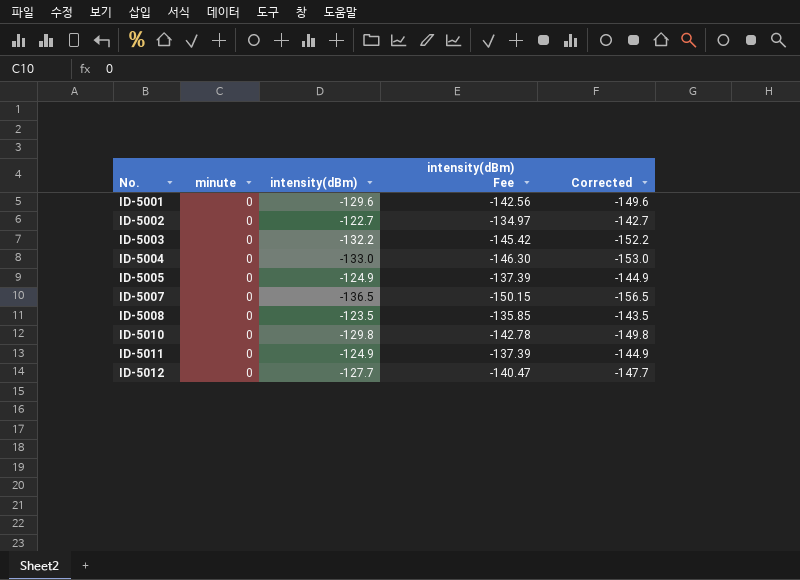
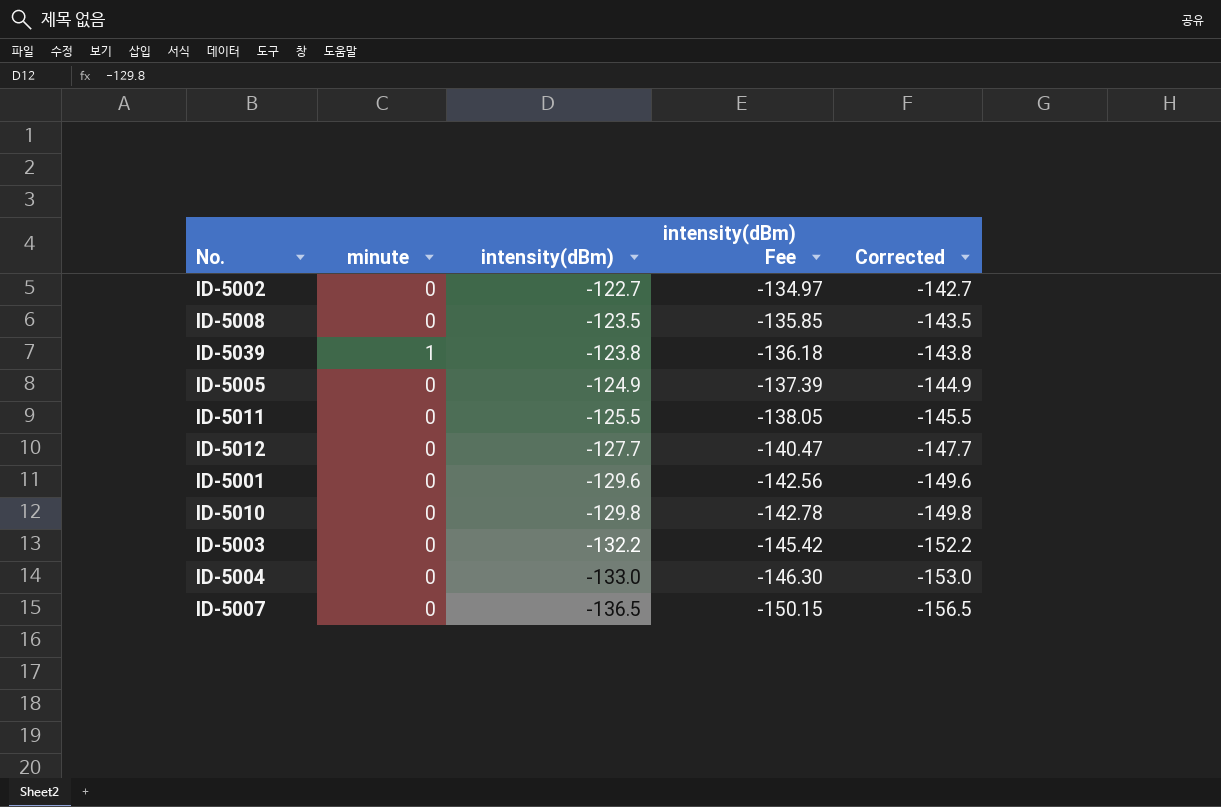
row order: No. ascending -> intensity(dBm) descending
row ID-5039: none -> 1 | -123.8 | -136.18 | -143.8
ID-5011 | intensity(dBm): -124.9 -> -125.5
ID-5011 | intensity(dBm) Fee: -137.39 -> -138.05
ID-5011 | Corrected: -144.9 -> -145.5

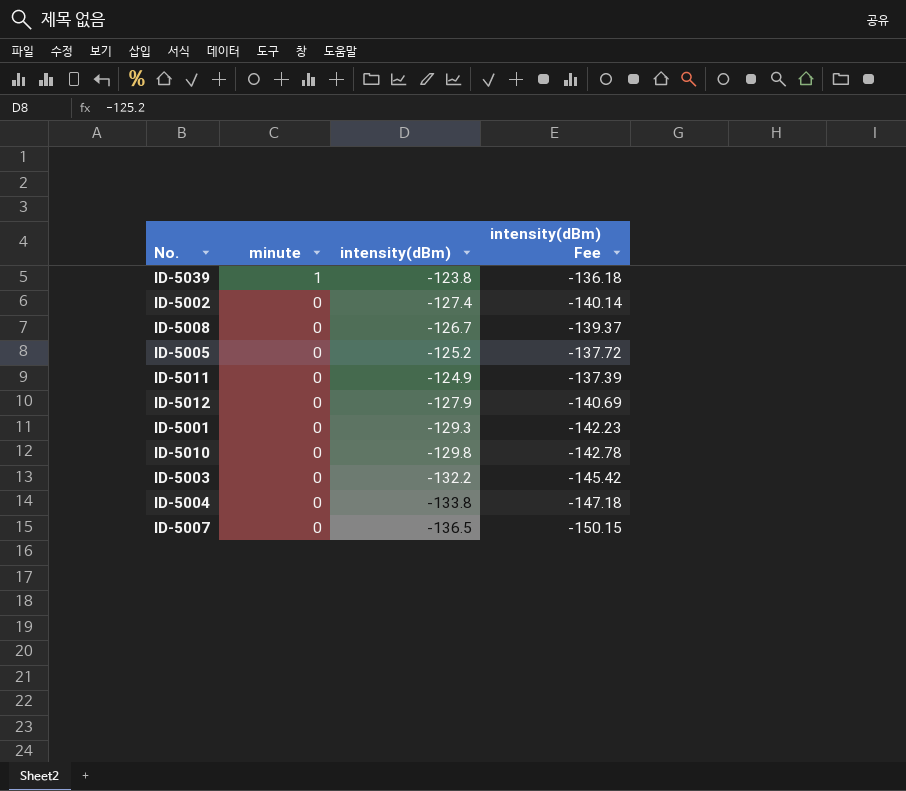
row order: intensity(dBm) descending -> minute descending
column Corrected | formula: [intensity(dBm)] - 20 -> none
ID-5002 | intensity(dBm): -122.7 -> -127.4
ID-5002 | intensity(dBm) Fee: -134.97 -> -140.14
ID-5008 | intensity(dBm): -123.5 -> -126.7
ID-5008 | intensity(dBm) Fee: -135.85 -> -139.37
ID-5005 | intensity(dBm): -124.9 -> -125.2
ID-5005 | intensity(dBm) Fee: -137.39 -> -137.72
ID-5011 | intensity(dBm): -125.5 -> -124.9
ID-5011 | intensity(dBm) Fee: -138.05 -> -137.39
ID-5012 | intensity(dBm): -127.7 -> -127.9
ID-5012 | intensity(dBm) Fee: -140.47 -> -140.69
ID-5001 | intensity(dBm): -129.6 -> -129.3
ID-5001 | intensity(dBm) Fee: -142.56 -> -142.23
ID-5004 | intensity(dBm): -133.0 -> -133.8
ID-5004 | intensity(dBm) Fee: -146.30 -> -147.18

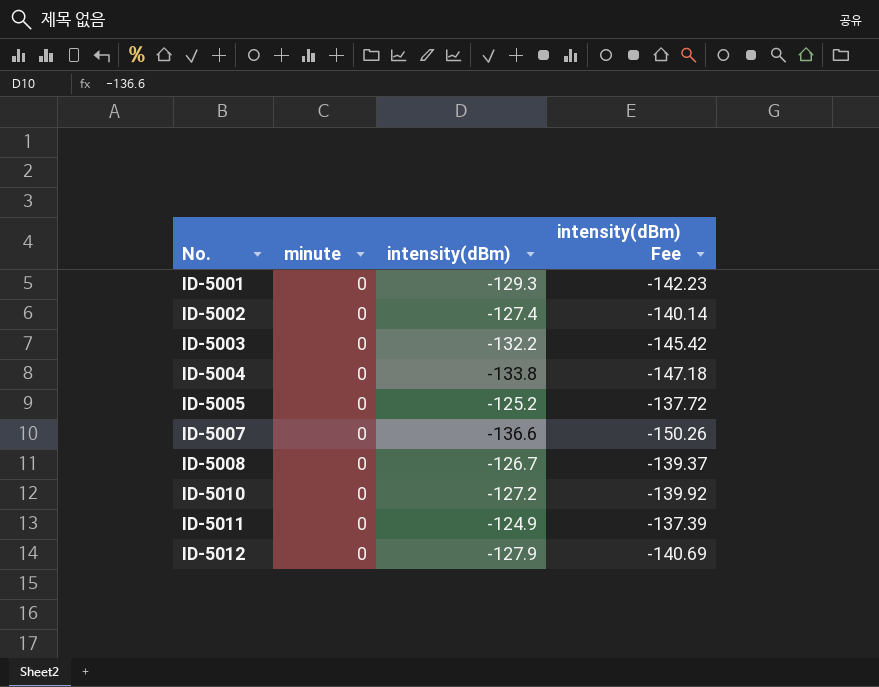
row order: minute descending -> No. ascending
row ID-5039: 1 | -123.8 | -136.18 -> none
ID-5007 | intensity(dBm): -136.5 -> -136.6
ID-5007 | intensity(dBm) Fee: -150.15 -> -150.26
ID-5010 | intensity(dBm): -129.8 -> -127.2
ID-5010 | intensity(dBm) Fee: -142.78 -> -139.92

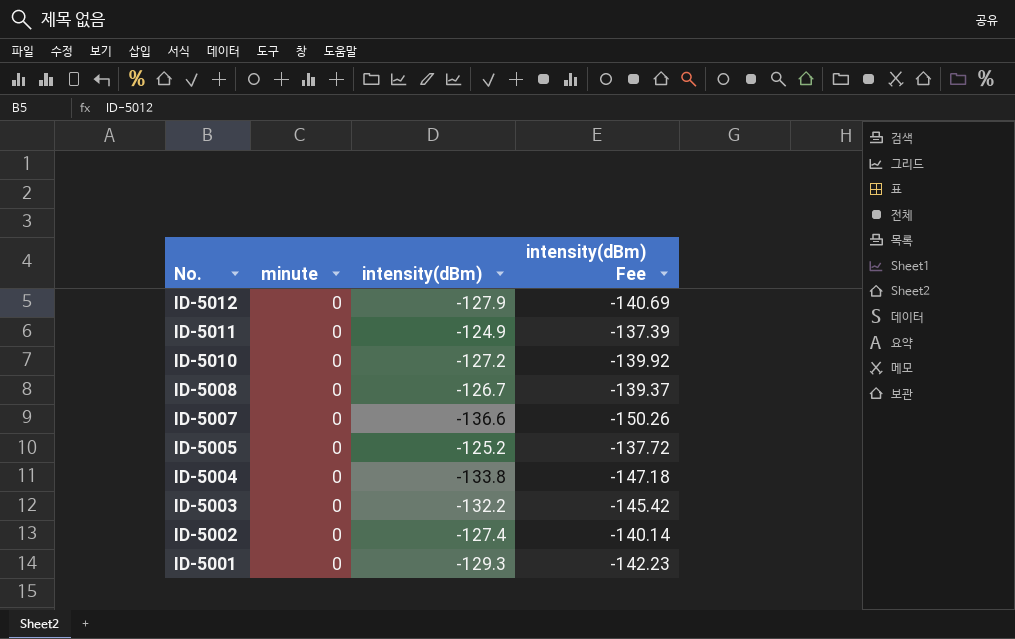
row order: No. ascending -> No. descending

